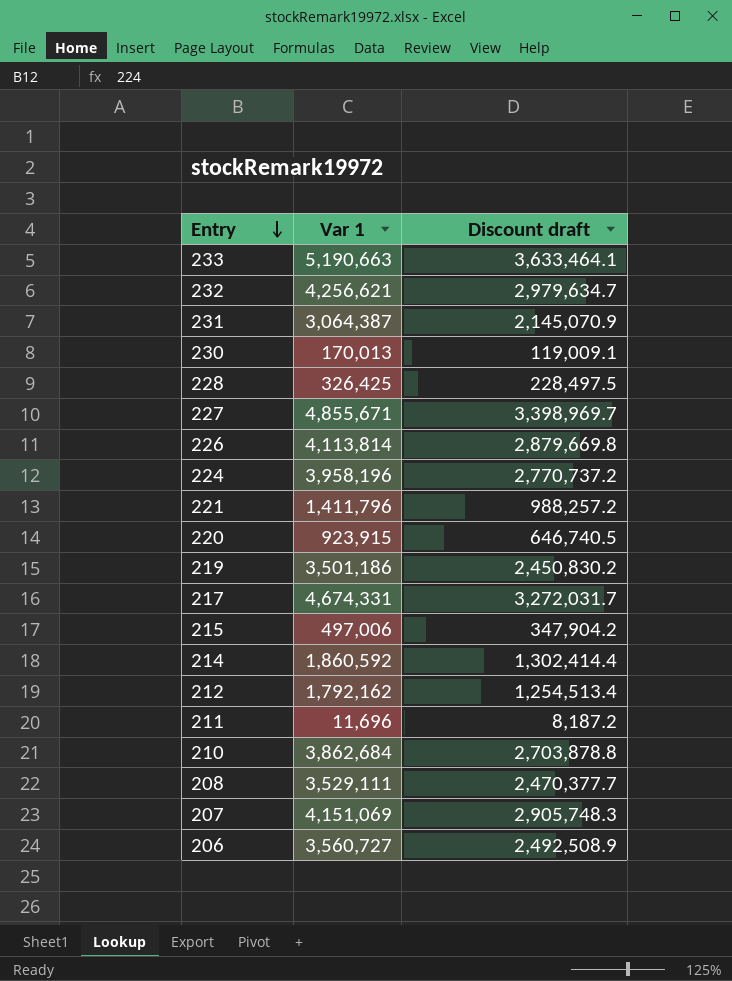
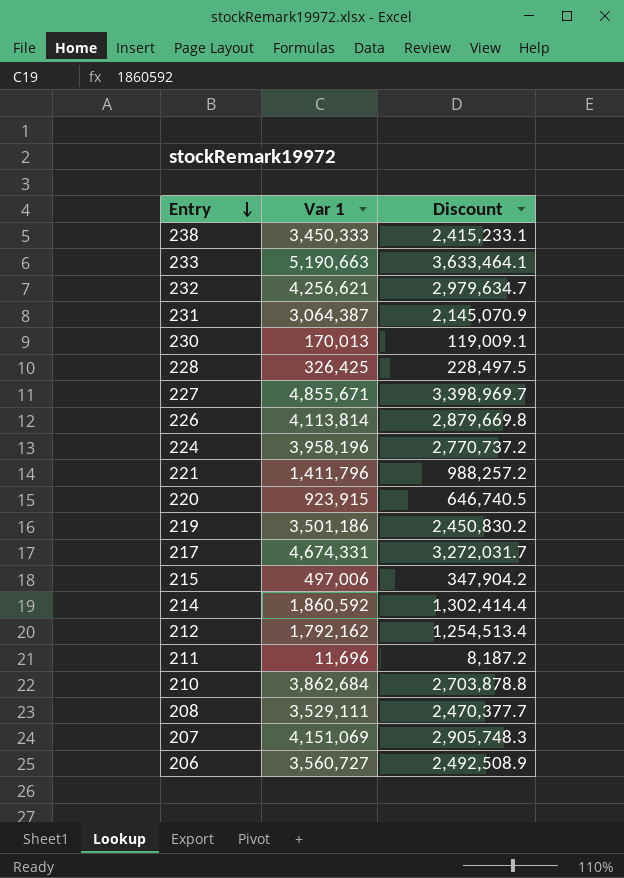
column name: Discount draft -> Discount
row 238: none -> 3,450,333 | 2,415,233.1

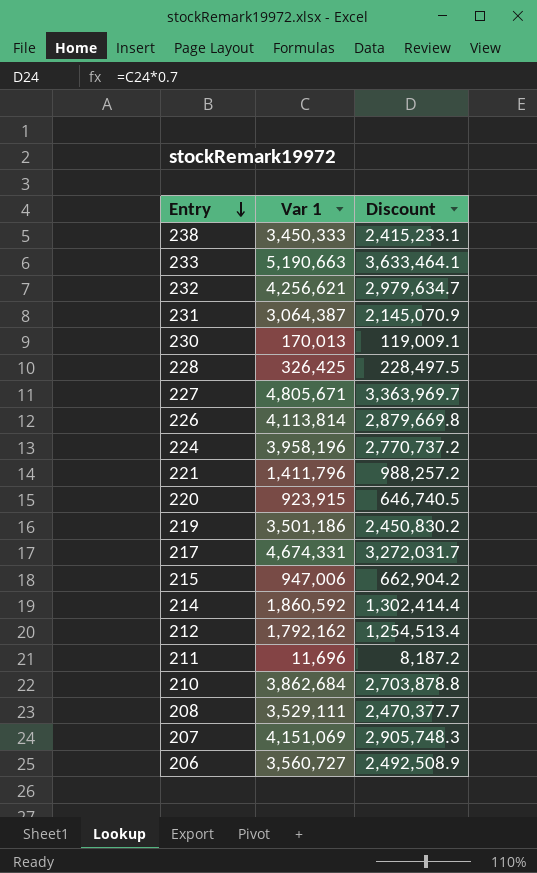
227 | Var 1: 4,855,671 -> 4,805,671
227 | Discount: 3,398,969.7 -> 3,363,969.7
215 | Var 1: 497,006 -> 947,006
215 | Discount: 347,904.2 -> 662,904.2

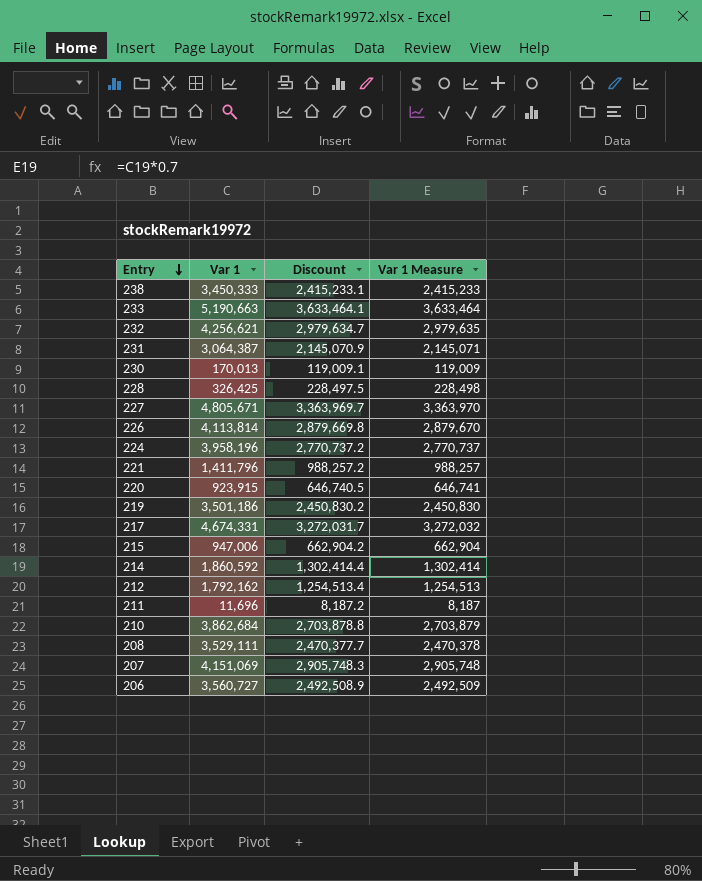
column Var 1 Measure | formula: none -> [Var 1] * 0.7

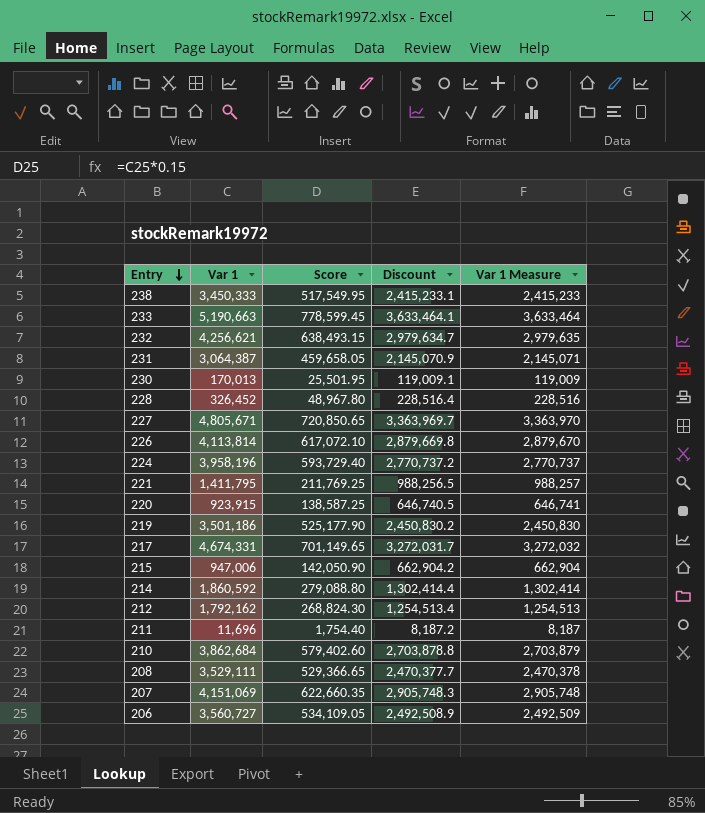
column Score | formula: none -> [Var 1] * 0.15
228 | Var 1: 326,425 -> 326,452
228 | Discount: 228,497.5 -> 228,516.4
228 | Var 1 Measure: 228,498 -> 228,516
221 | Var 1: 1,411,796 -> 1,411,795
221 | Discount: 988,257.2 -> 988,256.5

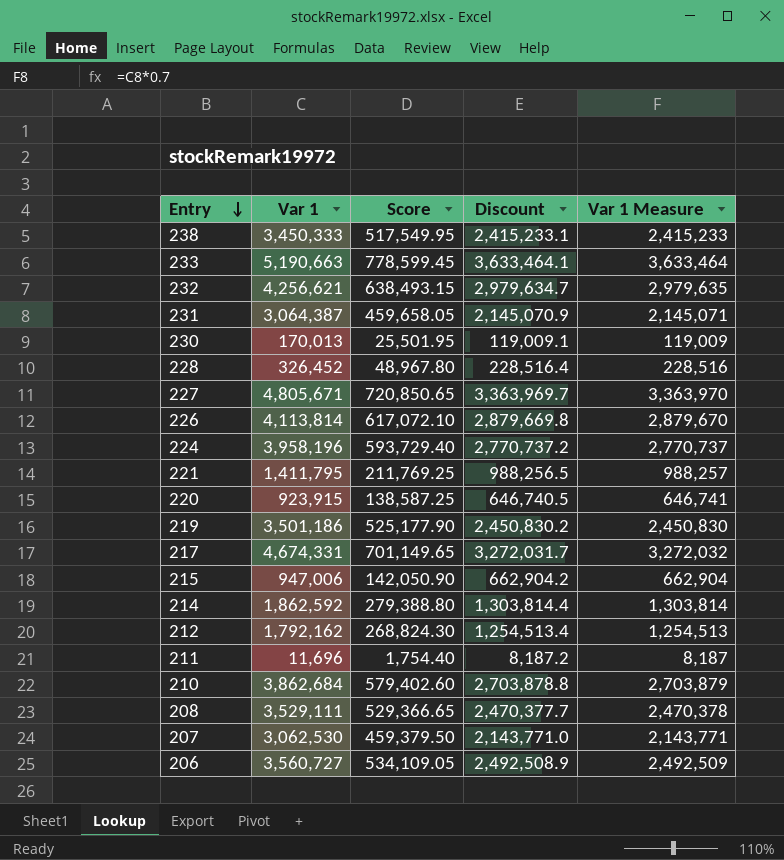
214 | Var 1: 1,860,592 -> 1,862,592
214 | Score: 279,088.80 -> 279,388.80
214 | Discount: 1,302,414.4 -> 1,303,814.4
214 | Var 1 Measure: 1,302,414 -> 1,303,814
207 | Var 1: 4,151,069 -> 3,062,530
207 | Score: 622,660.35 -> 459,379.50
207 | Discount: 2,905,748.3 -> 2,143,771.0
207 | Var 1 Measure: 2,905,748 -> 2,143,771

